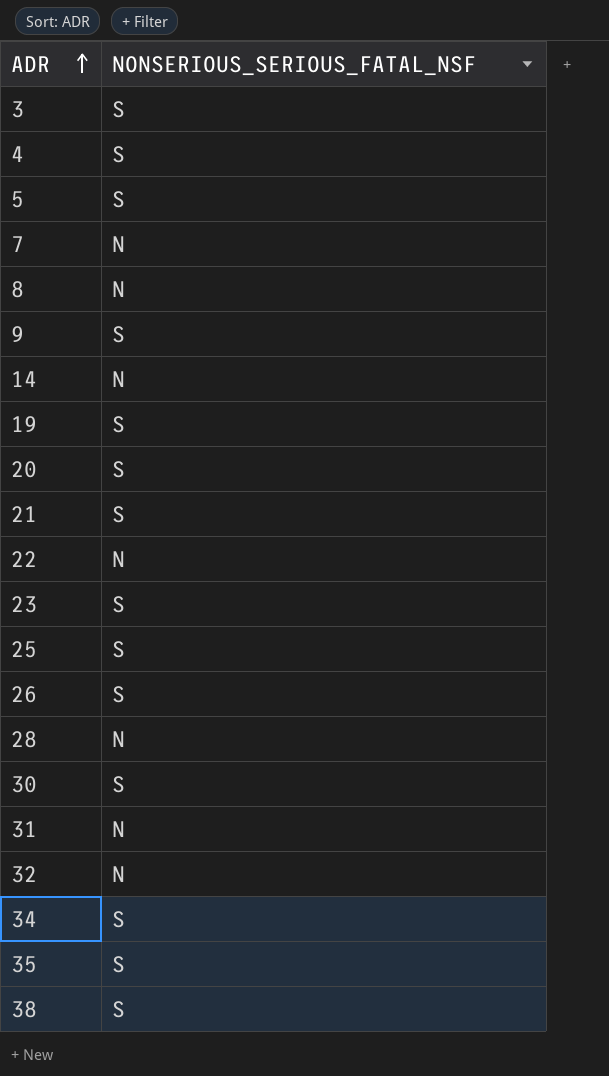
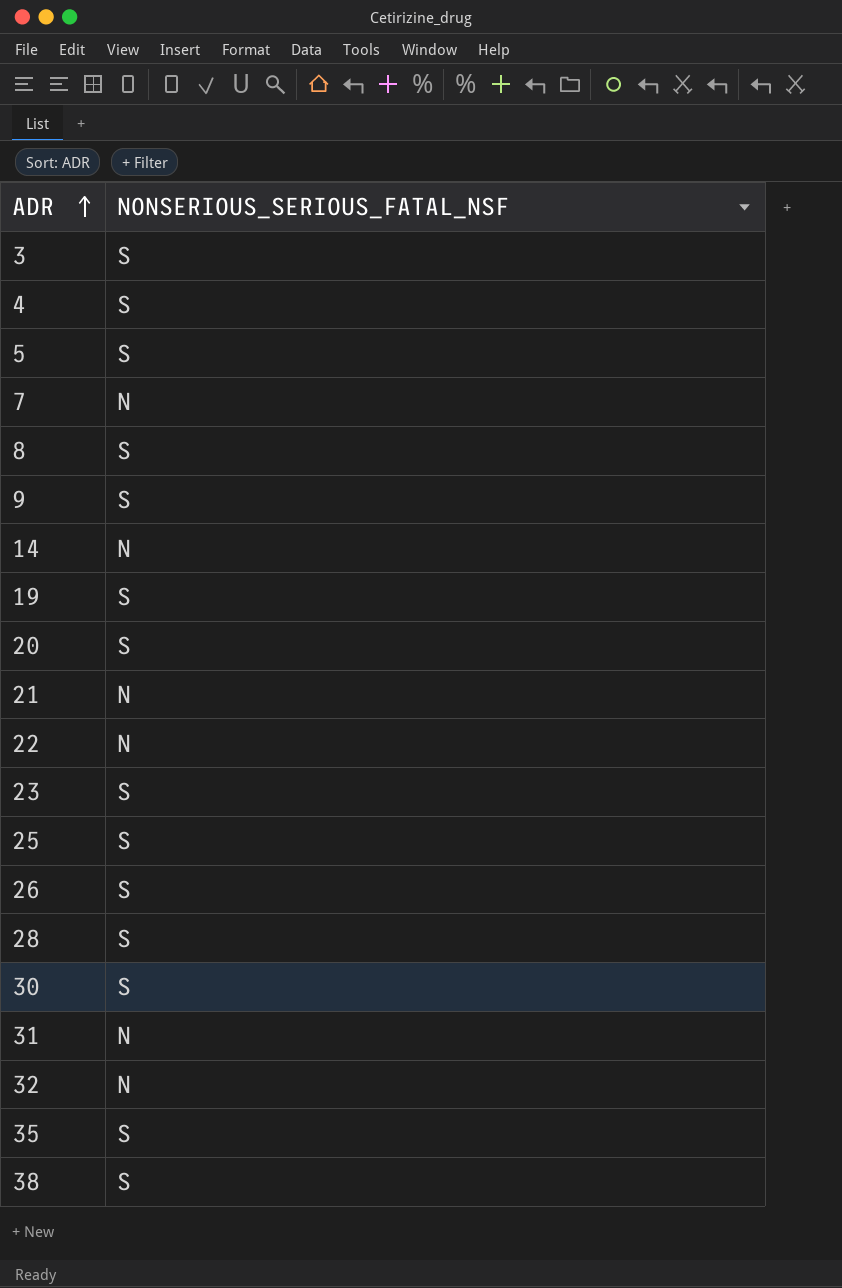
row 34: S -> none
8 | NONSERIOUS_SERIOUS_FATAL_NSF: N -> S
21 | NONSERIOUS_SERIOUS_FATAL_NSF: S -> N
28 | NONSERIOUS_SERIOUS_FATAL_NSF: N -> S

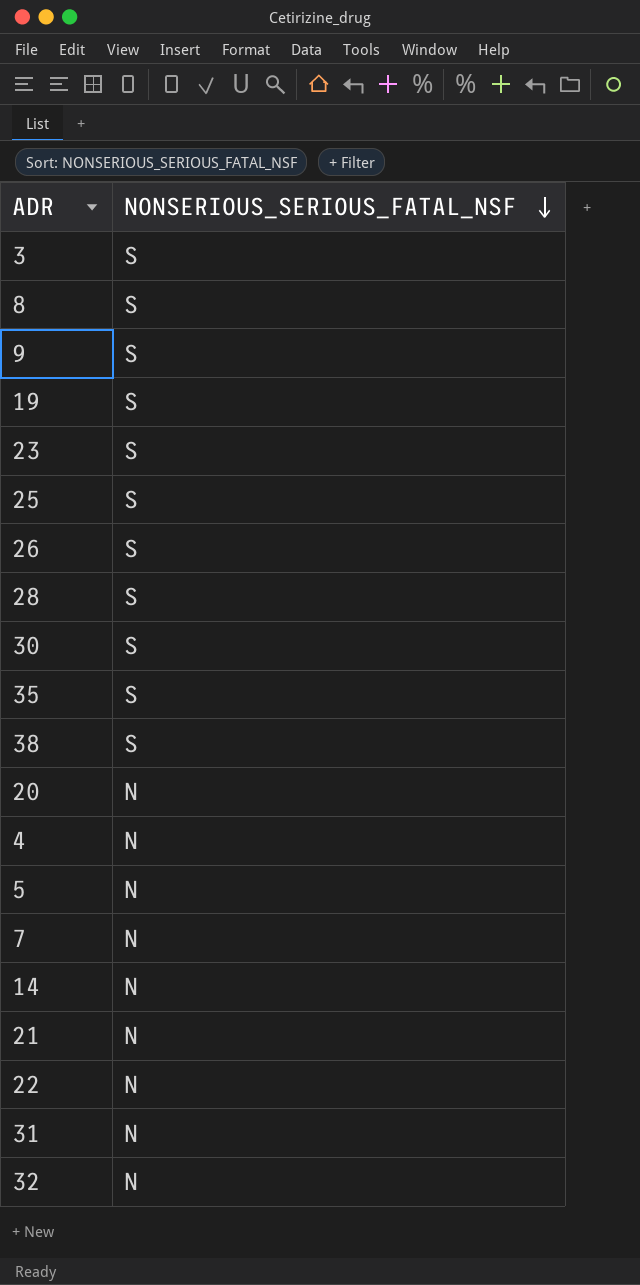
row order: ADR ascending -> NONSERIOUS_SERIOUS_FATAL_NSF descending
20 | NONSERIOUS_SERIOUS_FATAL_NSF: S -> N
4 | NONSERIOUS_SERIOUS_FATAL_NSF: S -> N
5 | NONSERIOUS_SERIOUS_FATAL_NSF: S -> N

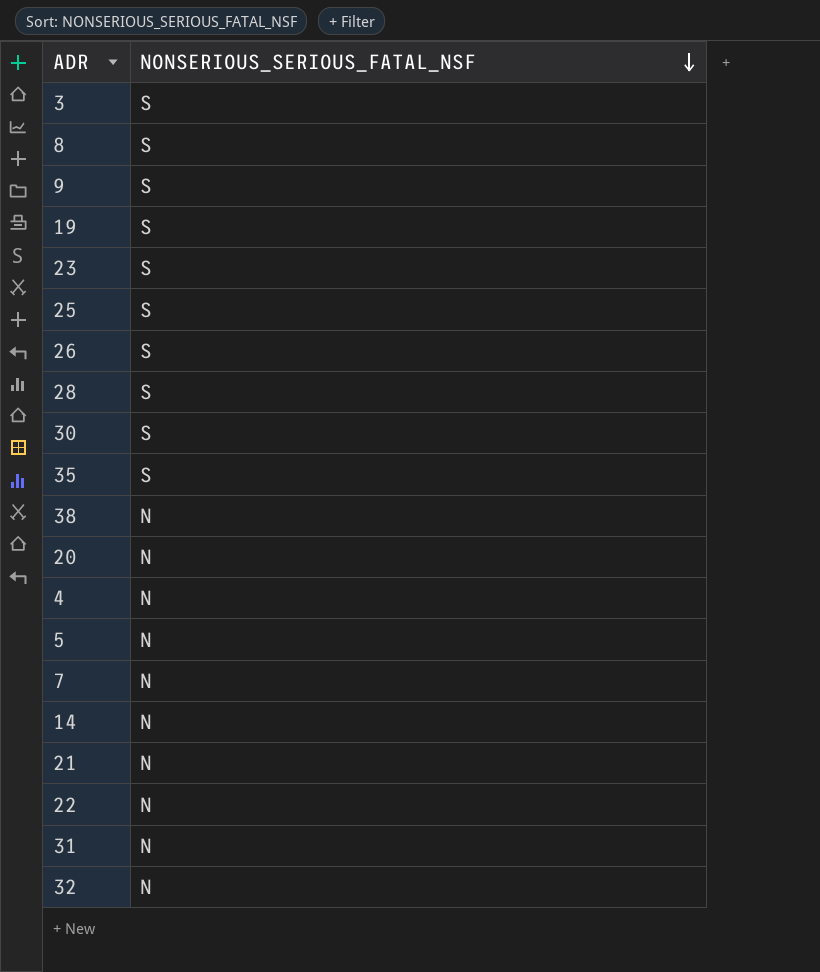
38 | NONSERIOUS_SERIOUS_FATAL_NSF: S -> N

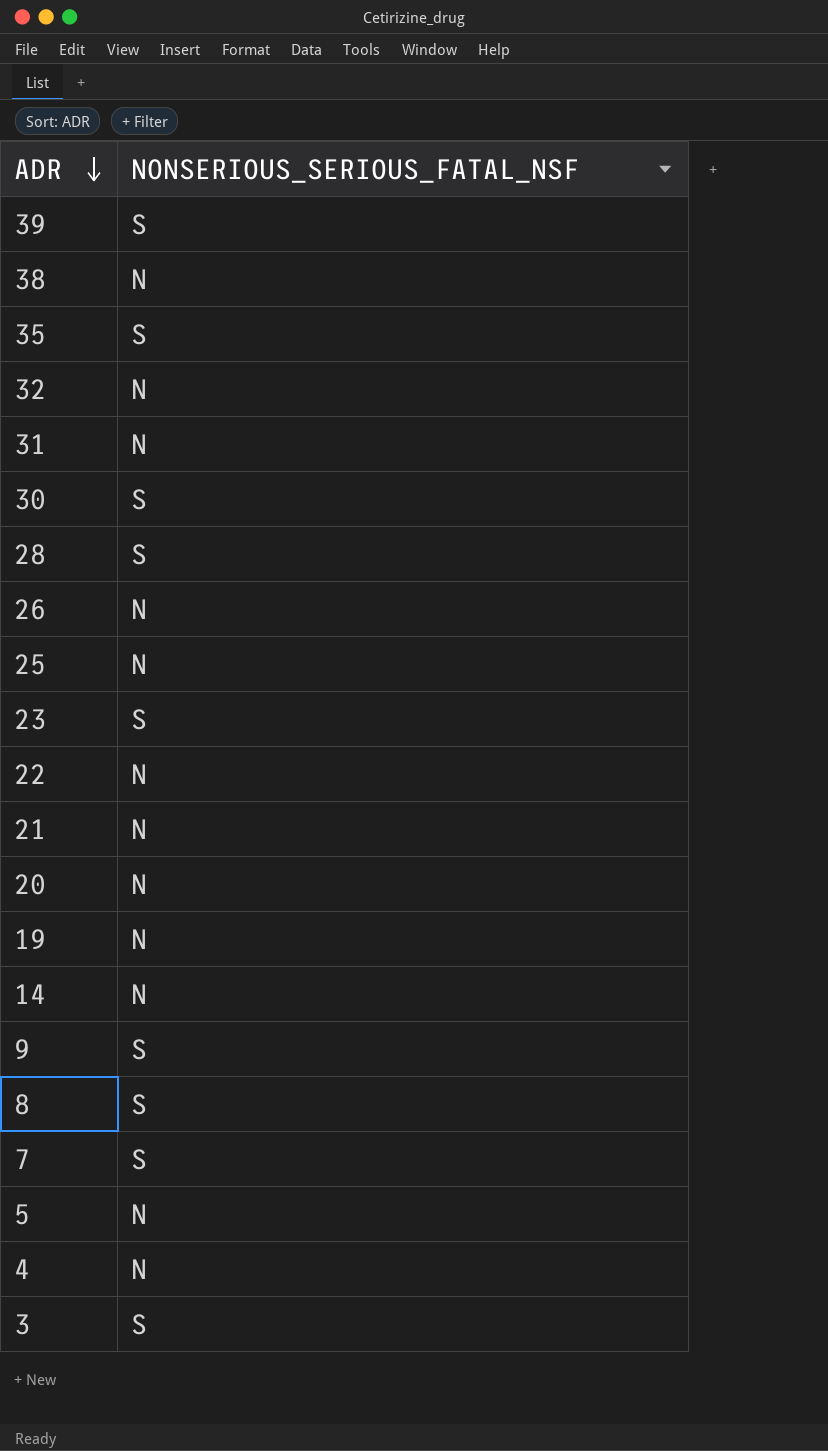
row order: NONSERIOUS_SERIOUS_FATAL_NSF descending -> ADR descending
row 39: none -> S
26 | NONSERIOUS_SERIOUS_FATAL_NSF: S -> N
25 | NONSERIOUS_SERIOUS_FATAL_NSF: S -> N
19 | NONSERIOUS_SERIOUS_FATAL_NSF: S -> N
7 | NONSERIOUS_SERIOUS_FATAL_NSF: N -> S

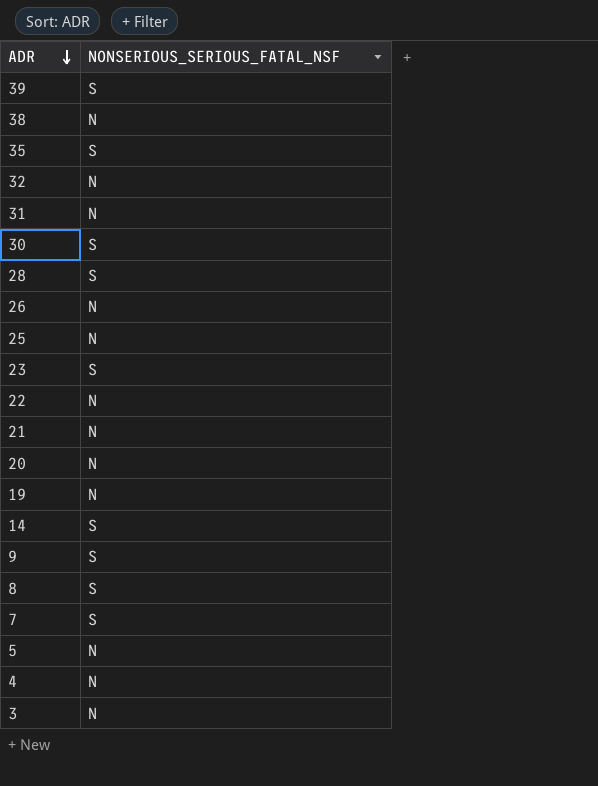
14 | NONSERIOUS_SERIOUS_FATAL_NSF: N -> S
3 | NONSERIOUS_SERIOUS_FATAL_NSF: S -> N

